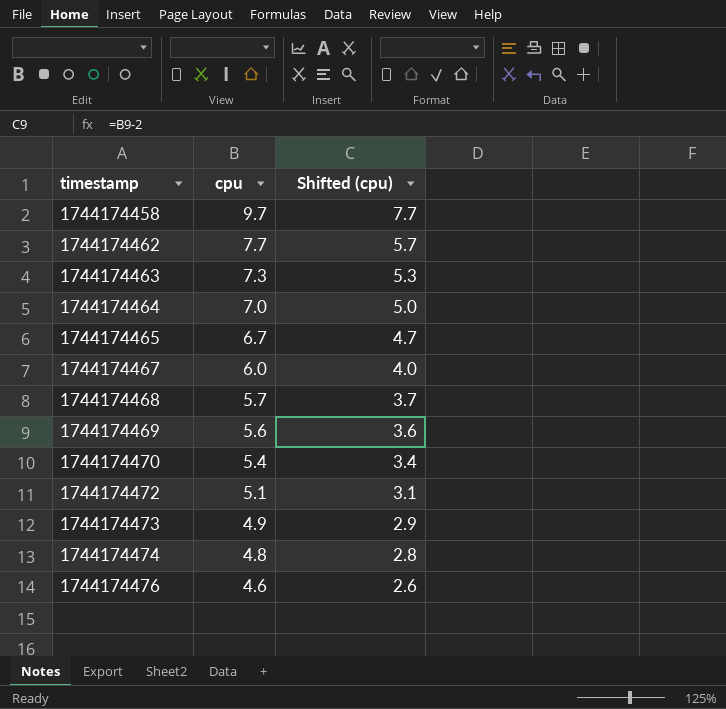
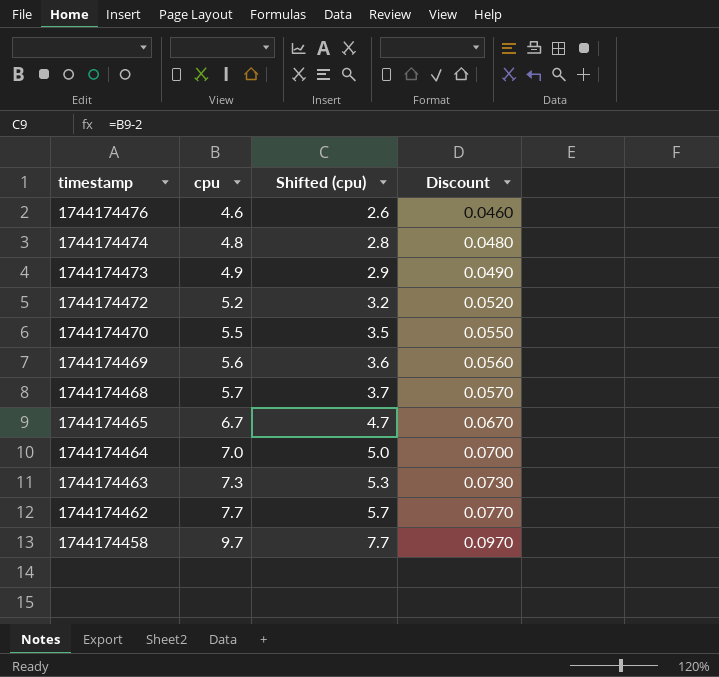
row order: timestamp ascending -> timestamp descending
column Discount | formula: none -> [cpu] * 0.01
row 1744174467: 6.0 | 4.0 -> none
1744174472 | cpu: 5.1 -> 5.2
1744174472 | Shifted (cpu): 3.1 -> 3.2
1744174470 | cpu: 5.4 -> 5.5
1744174470 | Shifted (cpu): 3.4 -> 3.5

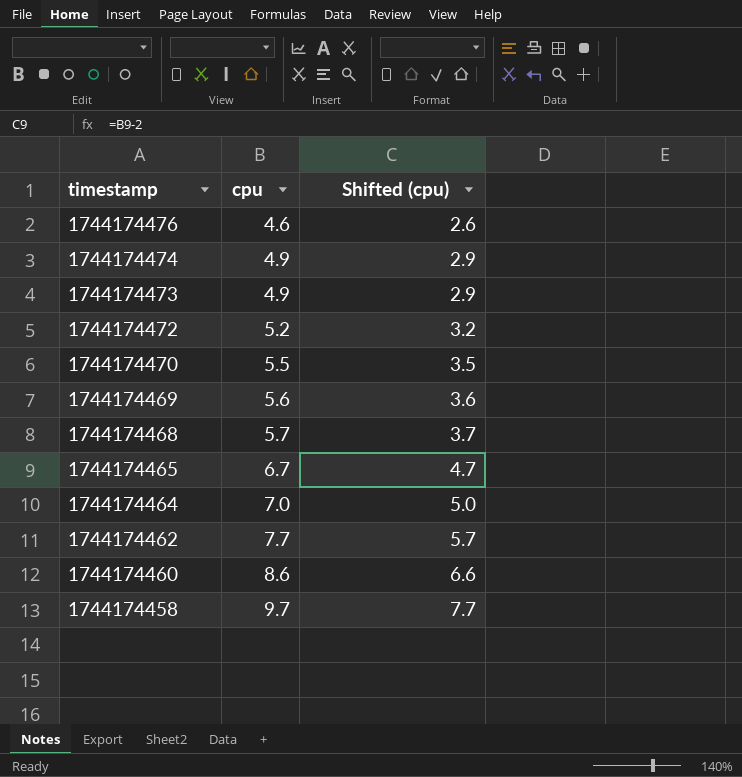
column Discount | formula: [cpu] * 0.01 -> none
row 1744174463: 7.3 | 5.3 | 0.0730 -> none
1744174474 | cpu: 4.8 -> 4.9
1744174474 | Shifted (cpu): 2.8 -> 2.9
row 1744174460: none -> 8.6 | 6.6

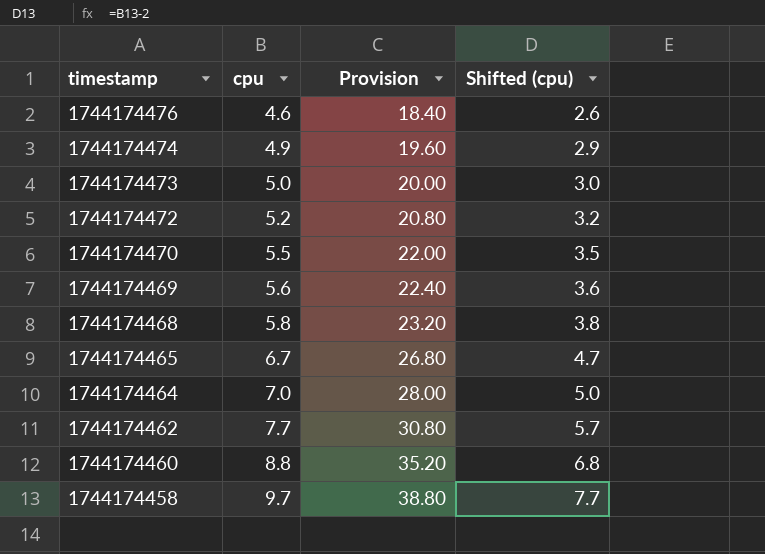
column Provision | formula: none -> [cpu] * 4
1744174473 | cpu: 4.9 -> 5.0
1744174473 | Shifted (cpu): 2.9 -> 3.0
1744174468 | cpu: 5.7 -> 5.8
1744174468 | Shifted (cpu): 3.7 -> 3.8
1744174460 | cpu: 8.6 -> 8.8
1744174460 | Shifted (cpu): 6.6 -> 6.8

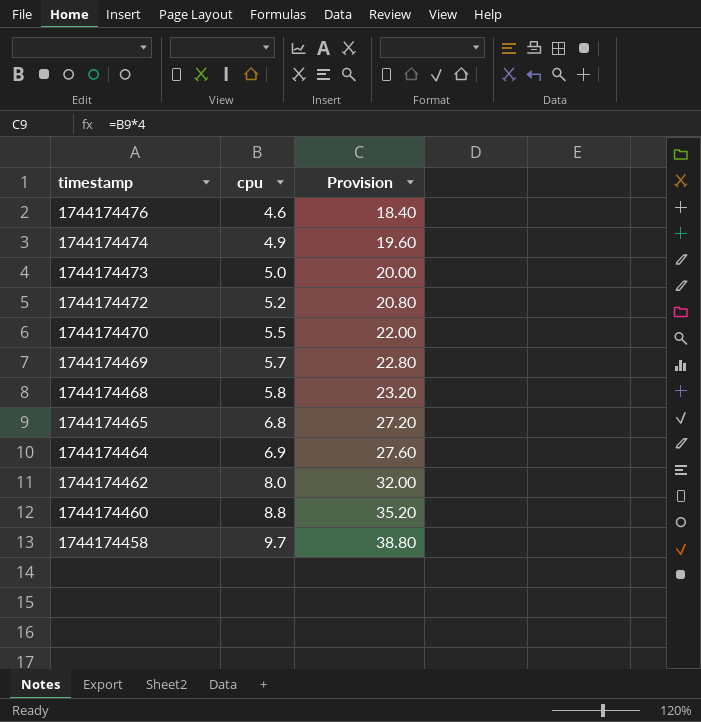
column Shifted (cpu) | formula: [cpu] - 2 -> none
1744174469 | cpu: 5.6 -> 5.7
1744174469 | Provision: 22.40 -> 22.80
1744174465 | cpu: 6.7 -> 6.8
1744174465 | Provision: 26.80 -> 27.20
1744174464 | cpu: 7.0 -> 6.9
1744174464 | Provision: 28.00 -> 27.60
1744174462 | cpu: 7.7 -> 8.0
1744174462 | Provision: 30.80 -> 32.00

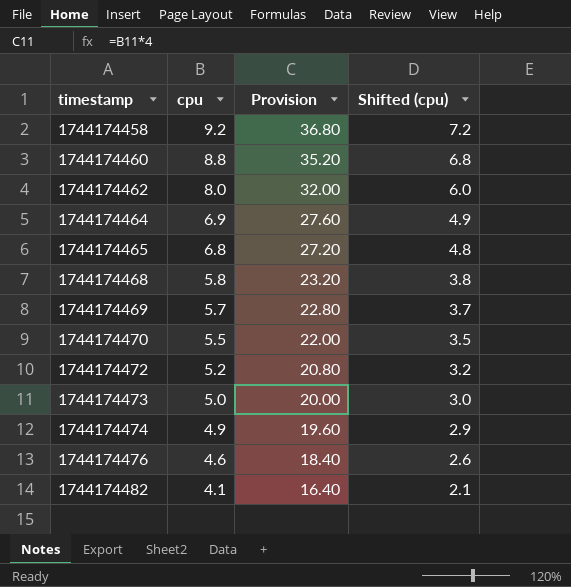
row order: timestamp descending -> timestamp ascending
column Shifted (cpu) | formula: none -> [cpu] - 2
1744174458 | cpu: 9.7 -> 9.2
1744174458 | Provision: 38.80 -> 36.80
row 1744174482: none -> 4.1 | 16.40 | 2.1

